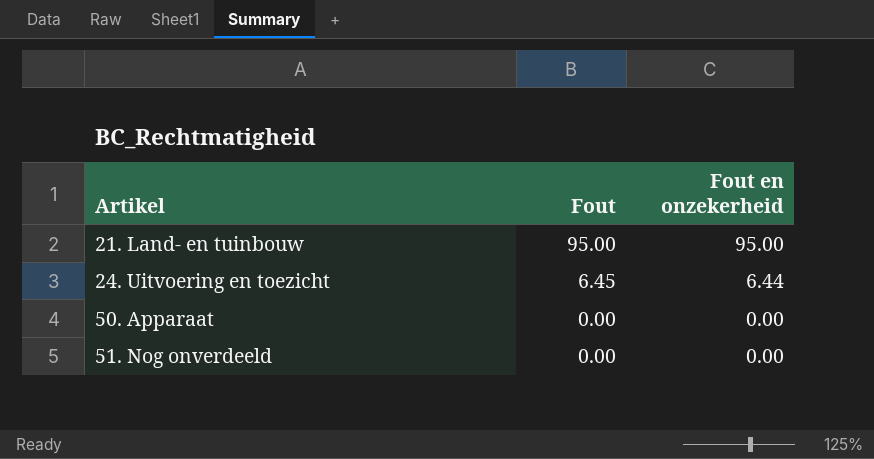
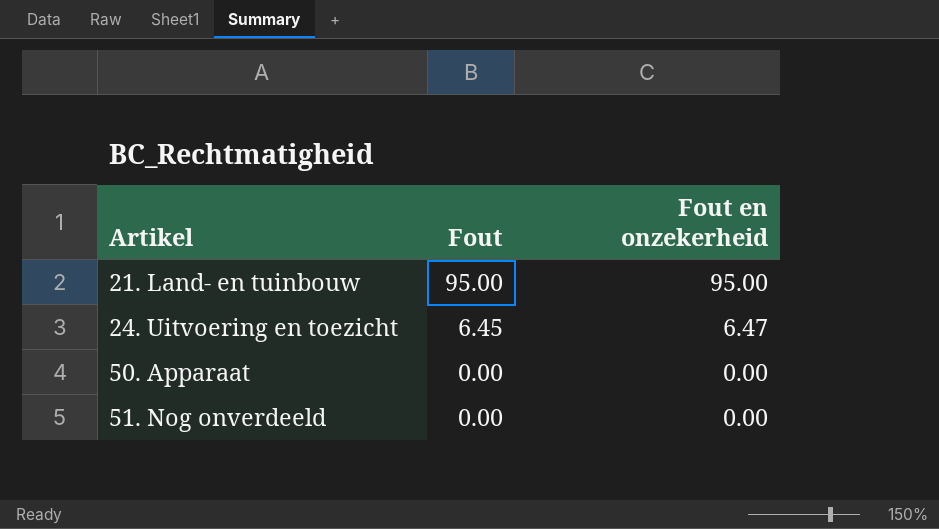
24. Uitvoering en toezicht | Fout en onzekerheid: 6.44 -> 6.47

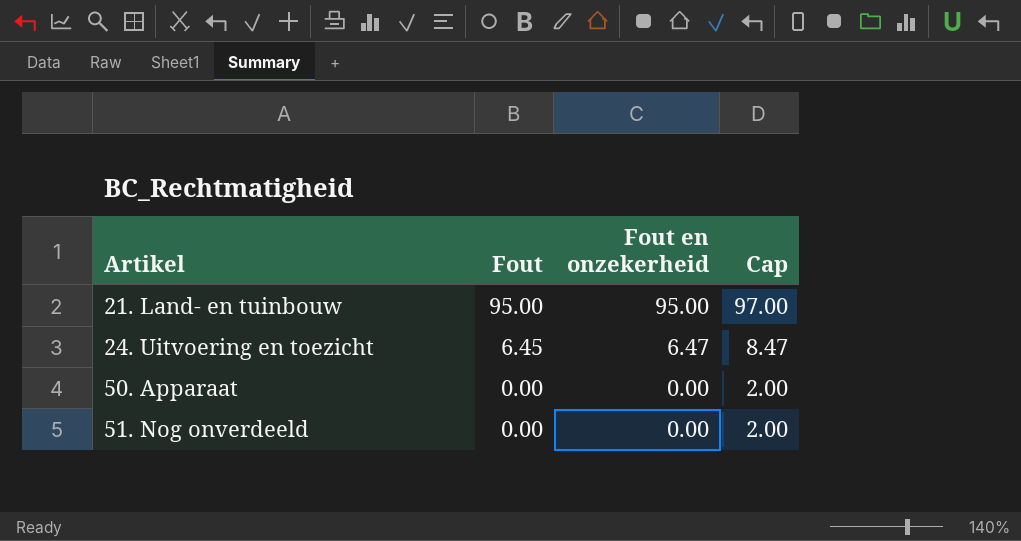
column Cap | formula: none -> [Fout en onzekerheid] + 2

